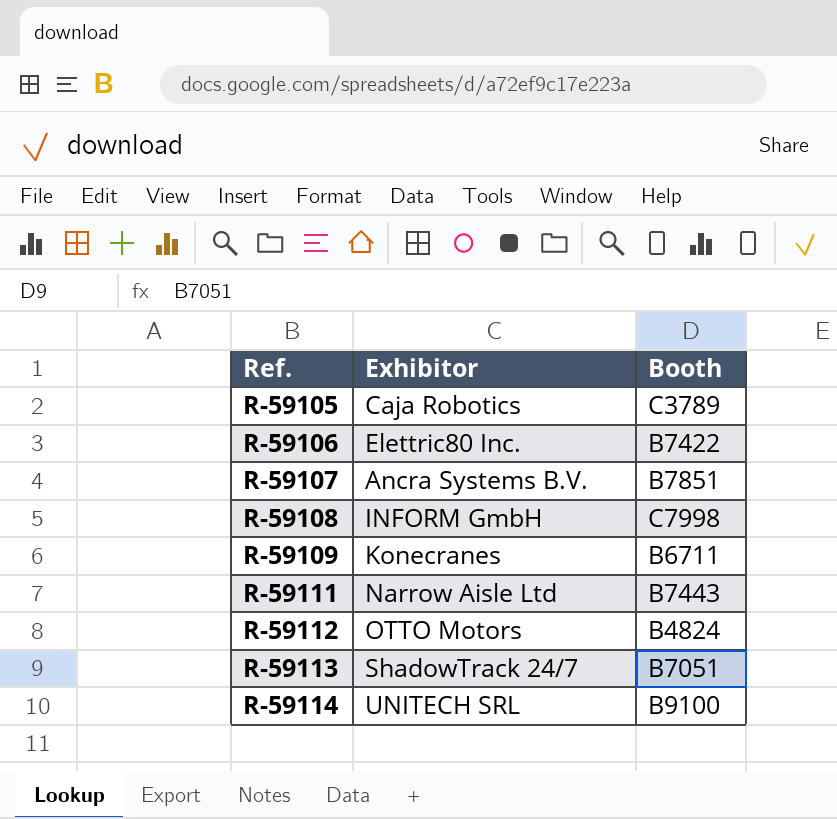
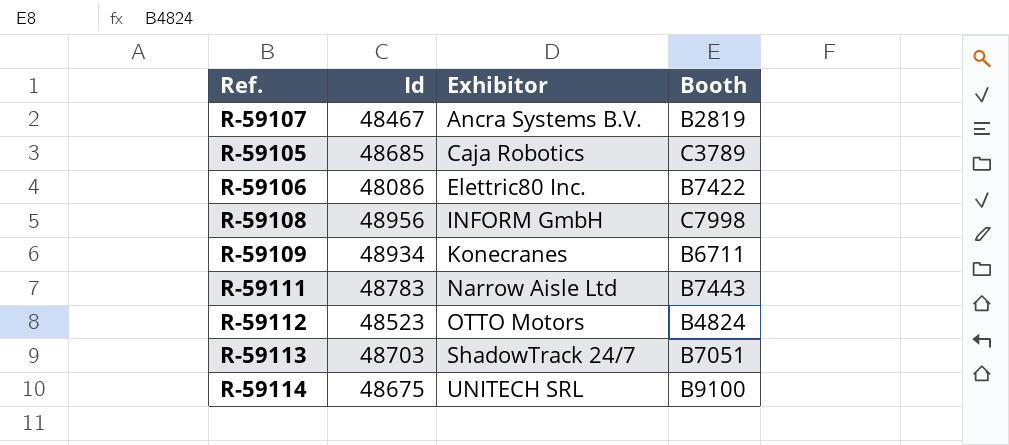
row order: Ref. ascending -> Exhibitor ascending
column Id | position: none -> 2
R-59107 | Booth: B7851 -> B2819

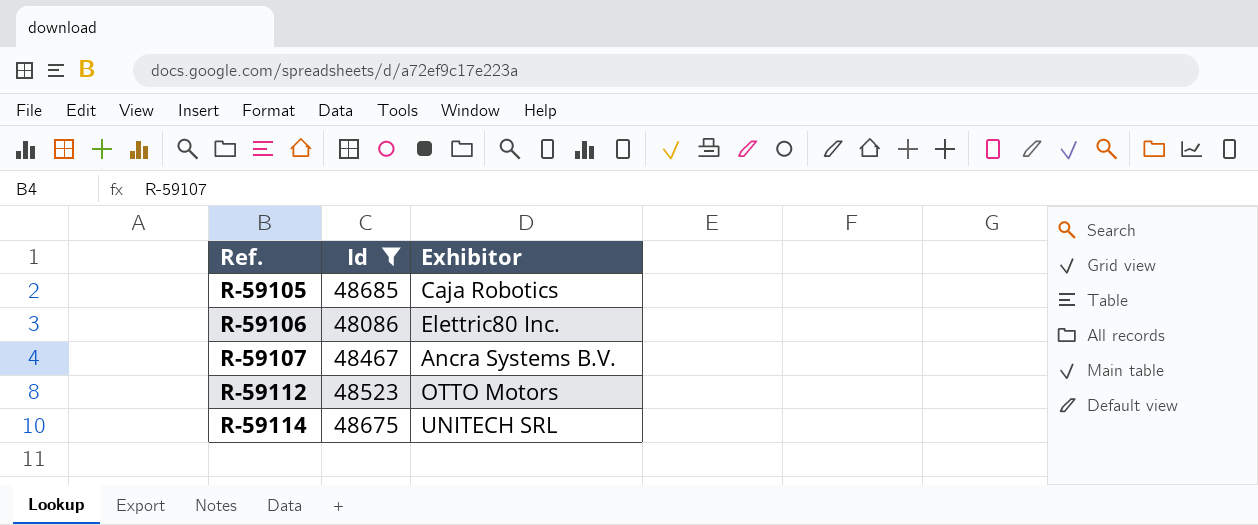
filter: none -> Id <= 48685
row order: Exhibitor ascending -> Ref. ascending
column Booth | position: 4 -> none

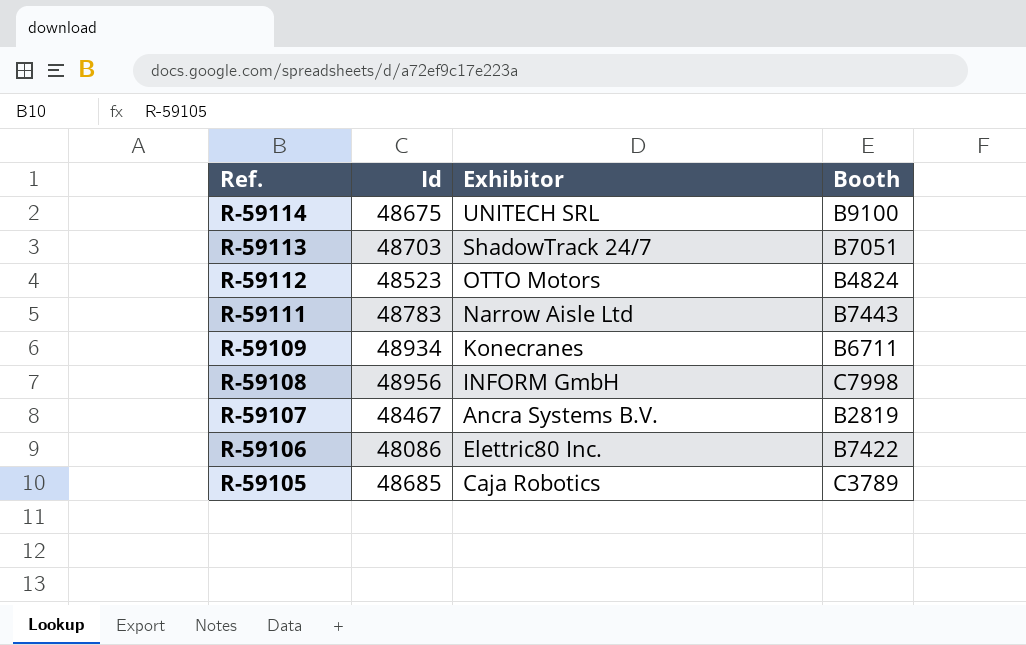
filter: Id <= 48685 -> none
row order: Ref. ascending -> Ref. descending
column Booth | position: none -> 4

